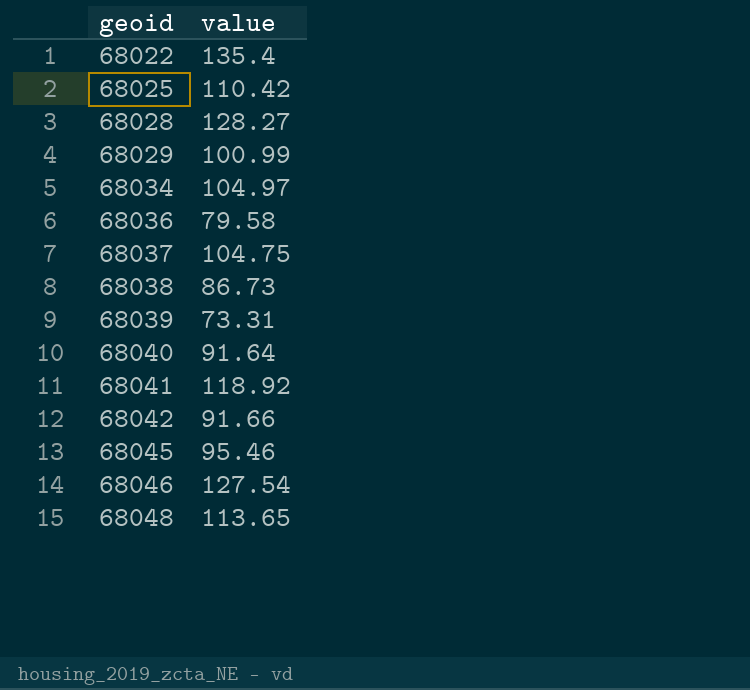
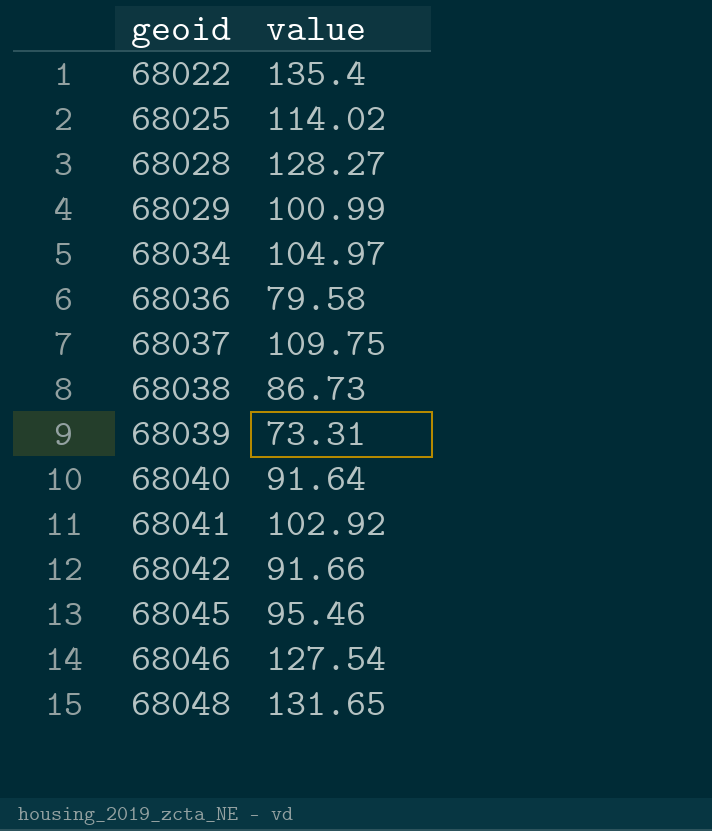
68025 | value: 110.42 -> 114.02
68037 | value: 104.75 -> 109.75
68041 | value: 118.92 -> 102.92
68048 | value: 113.65 -> 131.65

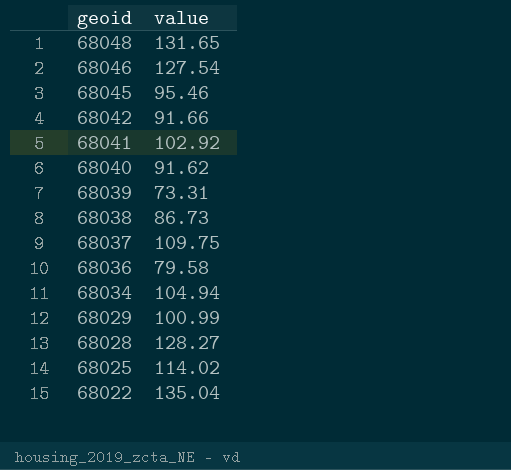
row order: geoid ascending -> geoid descending
68040 | value: 91.64 -> 91.62
68034 | value: 104.97 -> 104.94
68022 | value: 135.4 -> 135.04

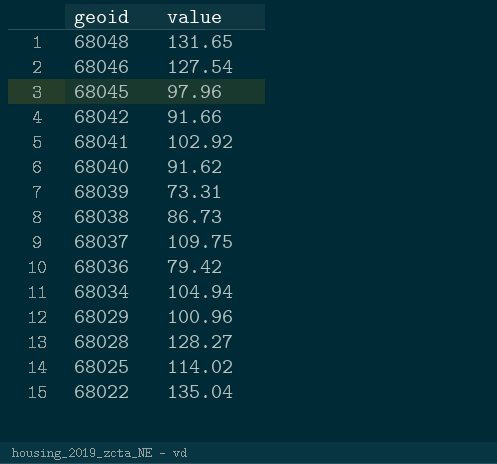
68045 | value: 95.46 -> 97.96
68036 | value: 79.58 -> 79.42
68029 | value: 100.99 -> 100.96

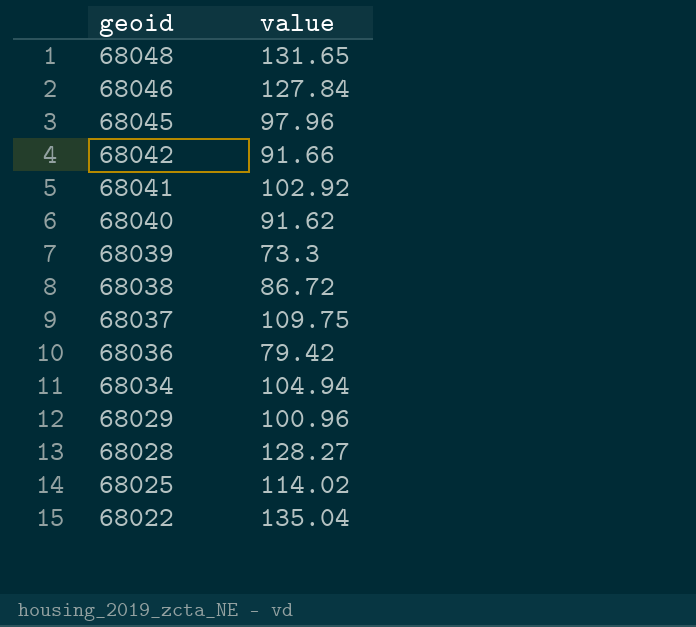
68046 | value: 127.54 -> 127.84
68039 | value: 73.31 -> 73.3
68038 | value: 86.73 -> 86.72

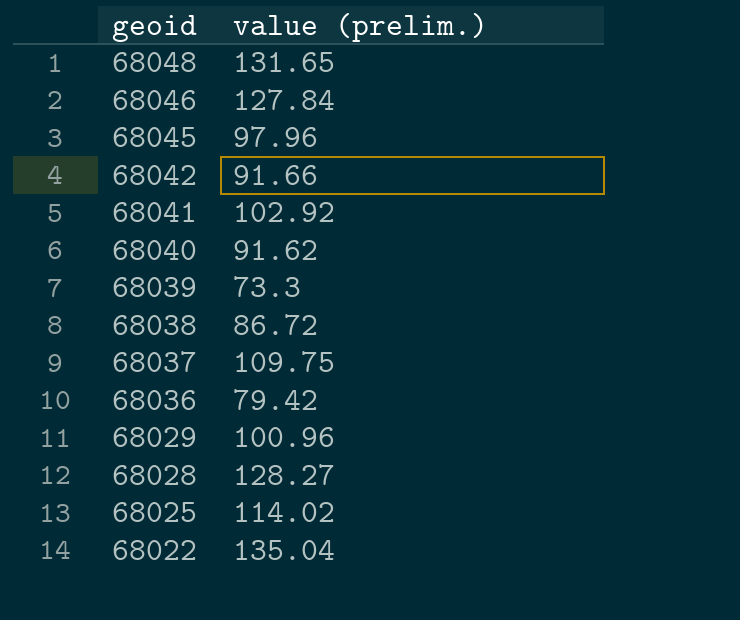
column name: value -> value (prelim.)
row 68034: 104.94 -> none

